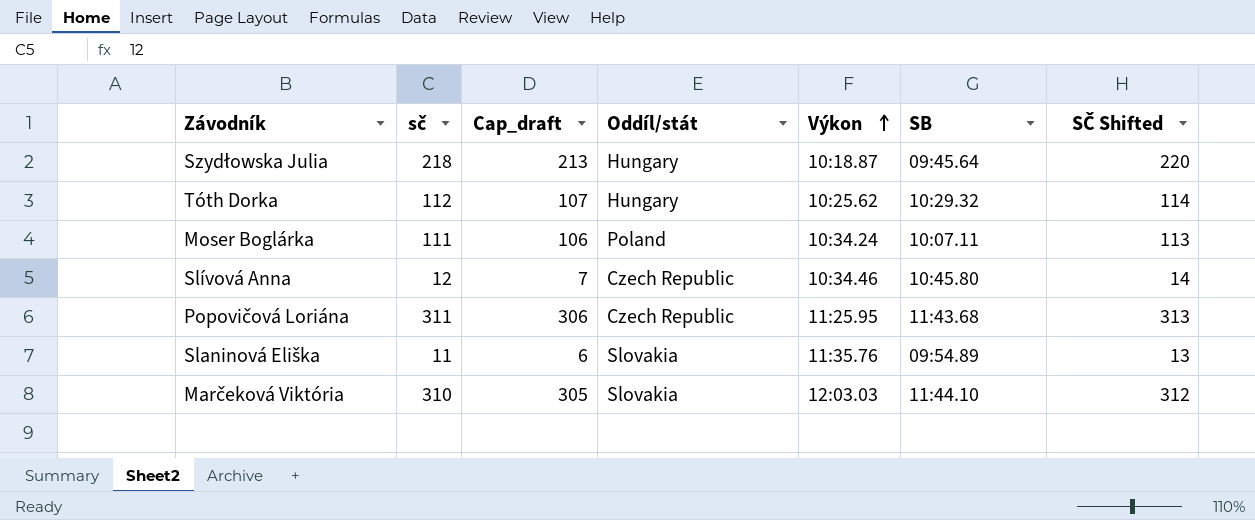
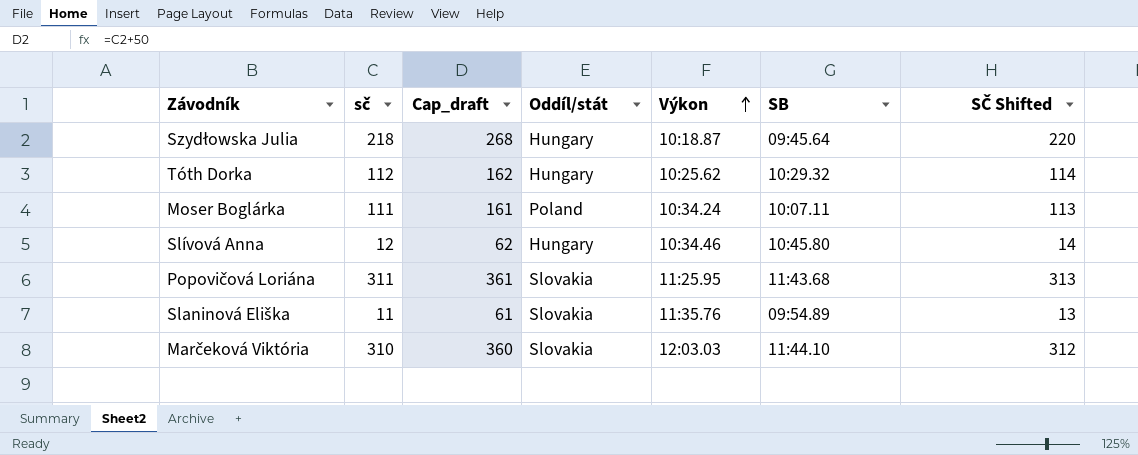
column Cap_draft | formula: [sč] - 5 -> [sč] + 50
Slívová Anna | Oddíl/stát: Czech Republic -> Hungary
Popovičová Loriána | Oddíl/stát: Czech Republic -> Slovakia

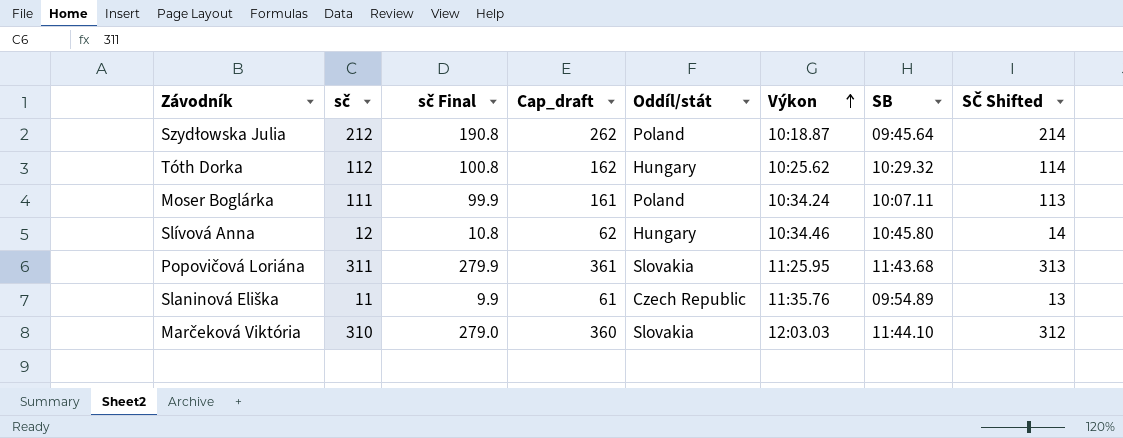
column sč Final | formula: none -> [sč] * 0.9
Szydłowska Julia | sč: 218 -> 212
Szydłowska Julia | Cap_draft: 268 -> 262
Szydłowska Julia | Oddíl/stát: Hungary -> Poland
Szydłowska Julia | SČ Shifted: 220 -> 214
Slaninová Eliška | Oddíl/stát: Slovakia -> Czech Republic

